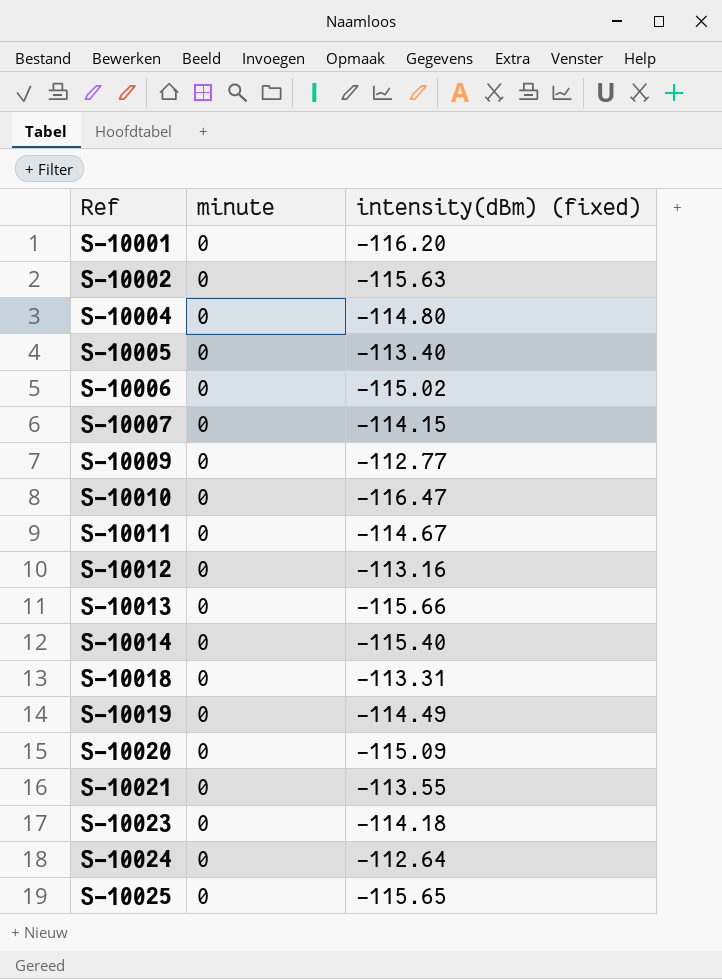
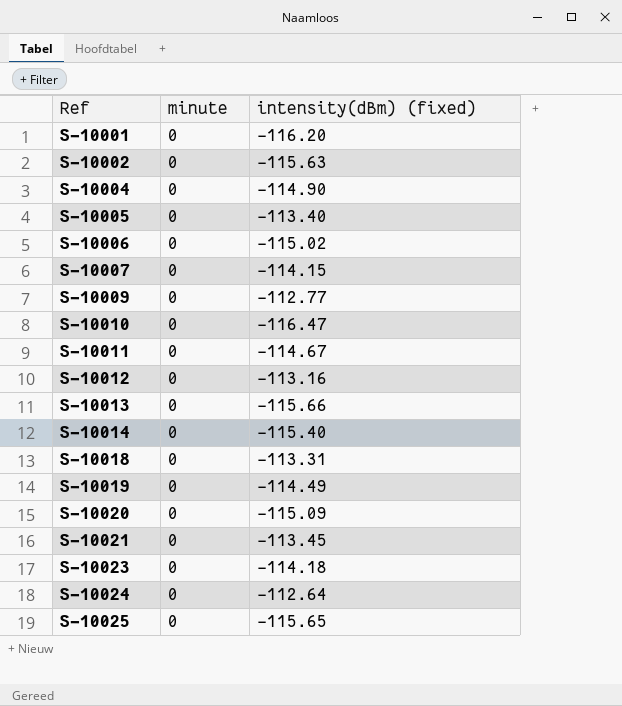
S-10004 | intensity(dBm) (fixed): -114.80 -> -114.90
S-10021 | intensity(dBm) (fixed): -113.55 -> -113.45

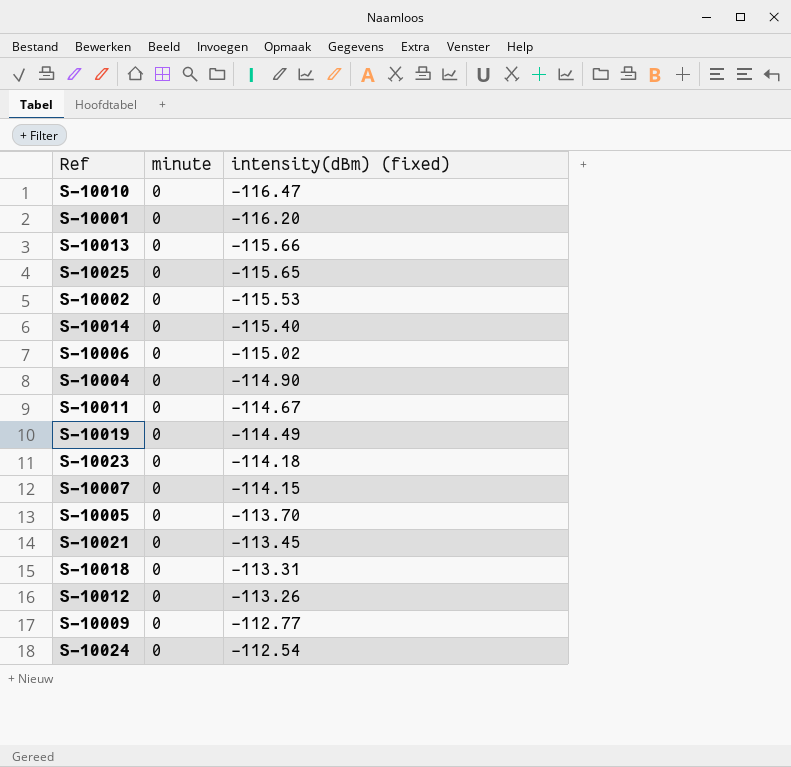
row order: Ref ascending -> intensity(dBm) (fixed) ascending
row S-10020: 0 | -115.09 -> none
S-10002 | intensity(dBm) (fixed): -115.63 -> -115.53
S-10005 | intensity(dBm) (fixed): -113.40 -> -113.70
S-10012 | intensity(dBm) (fixed): -113.16 -> -113.26
S-10024 | intensity(dBm) (fixed): -112.64 -> -112.54

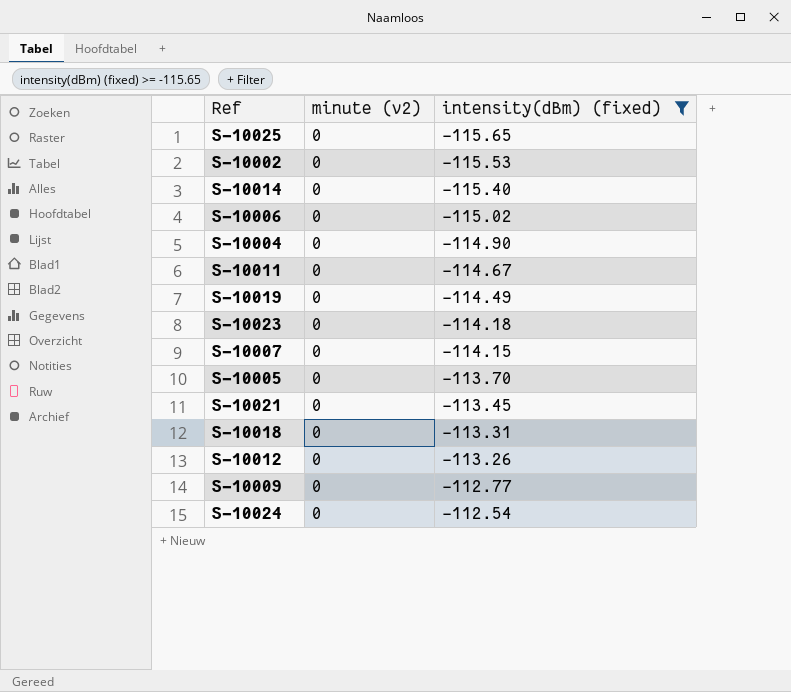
filter: none -> intensity(dBm) (fixed) >= -115.65
column name: minute -> minute (v2)

